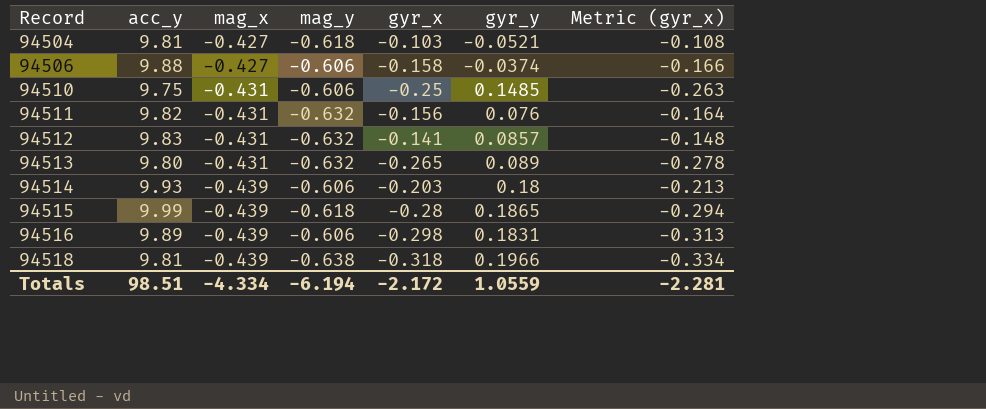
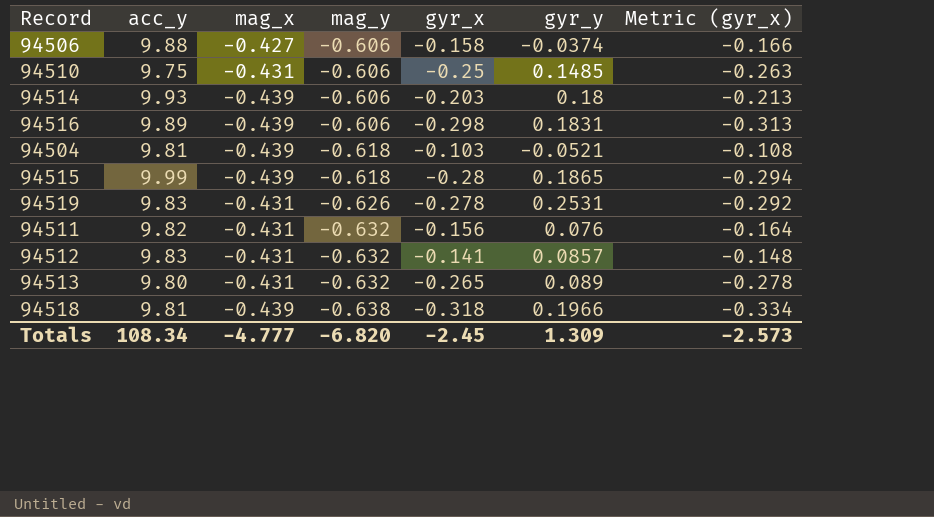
row order: Record ascending -> mag_y descending
94504 | mag_x: -0.427 -> -0.439
row 94519: none -> 9.83 | -0.431 | -0.626 | -0.278 | 0.2531 | -0.292
Totals | acc_y: 98.51 -> 108.34
Totals | mag_x: -4.334 -> -4.777
Totals | mag_y: -6.194 -> -6.820
Totals | gyr_x: -2.172 -> -2.45
Totals | gyr_y: 1.0559 -> 1.309
Totals | Metric (gyr_x): -2.281 -> -2.573

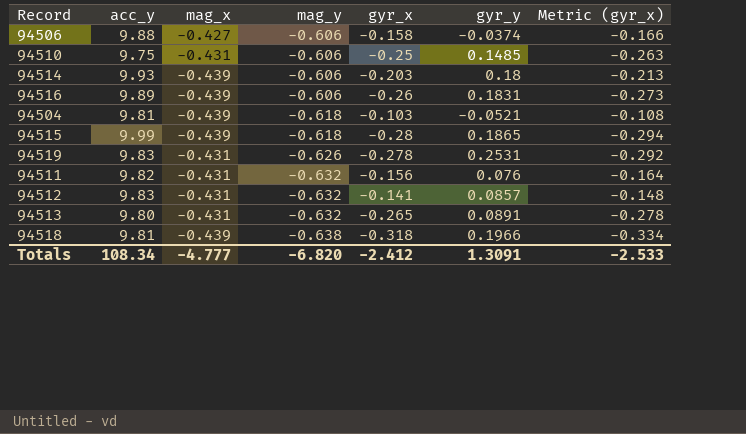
94516 | gyr_x: -0.298 -> -0.26
94516 | Metric (gyr_x): -0.313 -> -0.273
94513 | gyr_y: 0.089 -> 0.0891
Totals | gyr_x: -2.45 -> -2.412
Totals | gyr_y: 1.309 -> 1.3091
Totals | Metric (gyr_x): -2.573 -> -2.533

